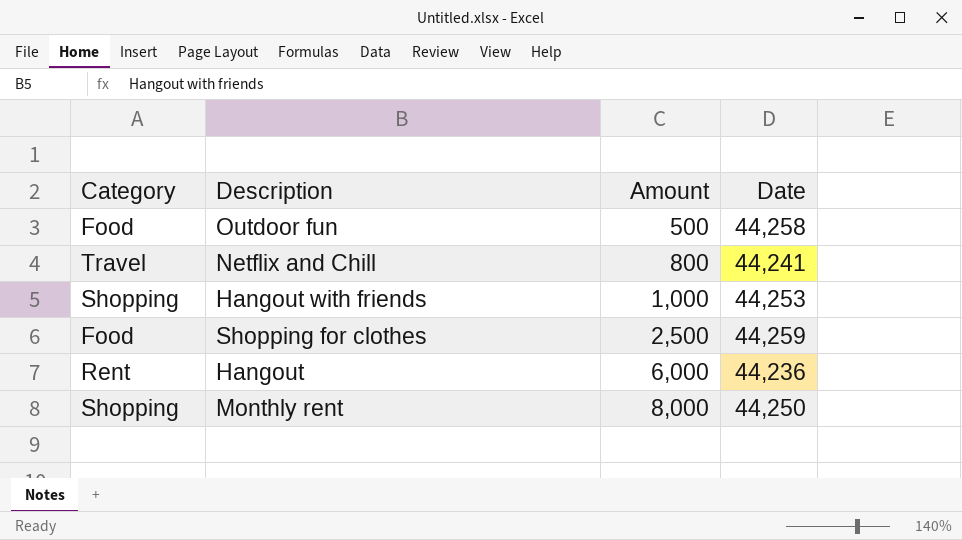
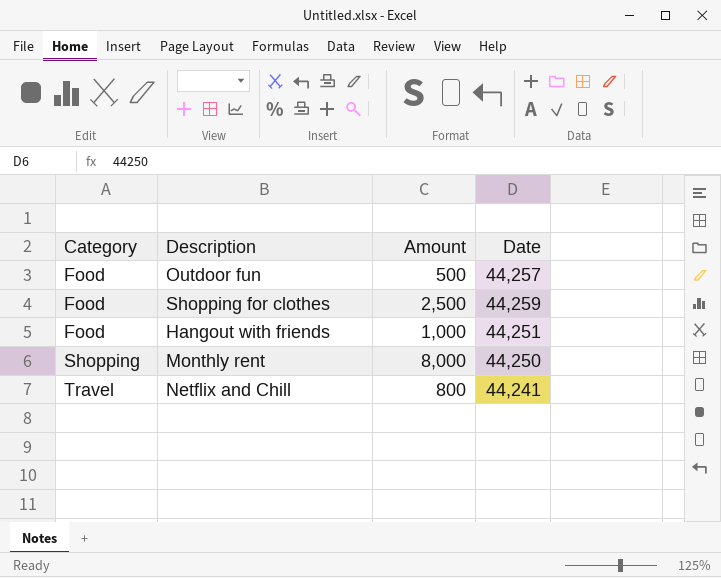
row order: Amount ascending -> Category ascending
row Hangout: Rent | 6,000 | 44,236 -> none
Outdoor fun | Date: 44,258 -> 44,257
Hangout with friends | Category: Shopping -> Food
Hangout with friends | Date: 44,253 -> 44,251

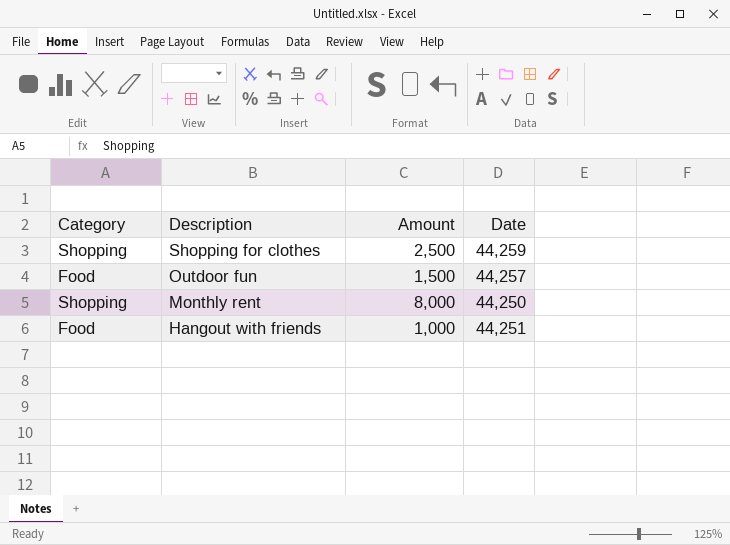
row order: Category ascending -> Description descending
row Netflix and Chill: Travel | 800 | 44,241 -> none
Shopping for clothes | Category: Food -> Shopping
Outdoor fun | Amount: 500 -> 1,500

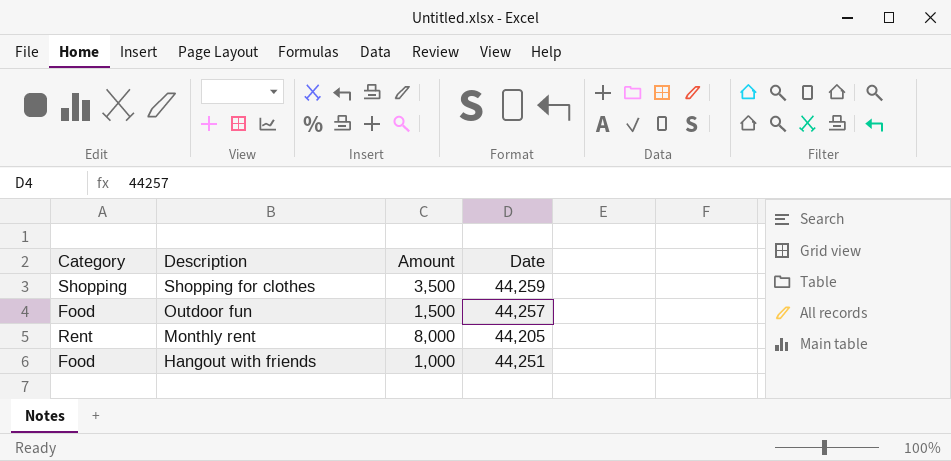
Shopping for clothes | Amount: 2,500 -> 3,500
Monthly rent | Category: Shopping -> Rent
Monthly rent | Date: 44,250 -> 44,205

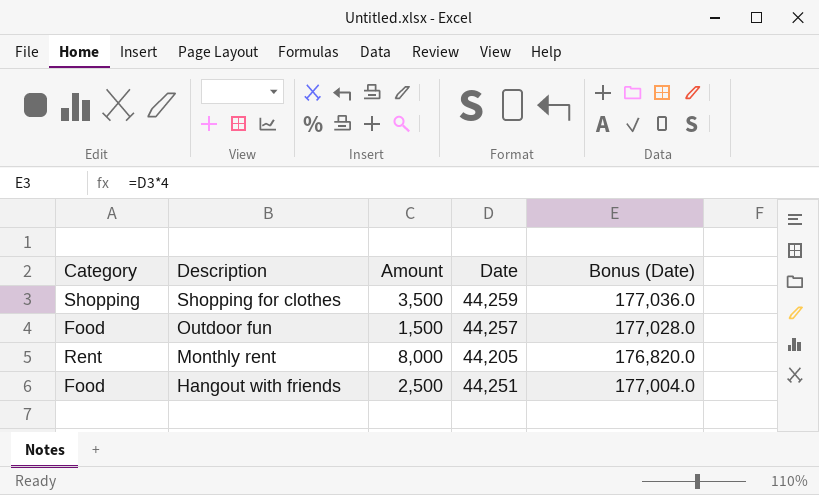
column Bonus (Date) | formula: none -> [Date] * 4
Hangout with friends | Amount: 1,000 -> 2,500

